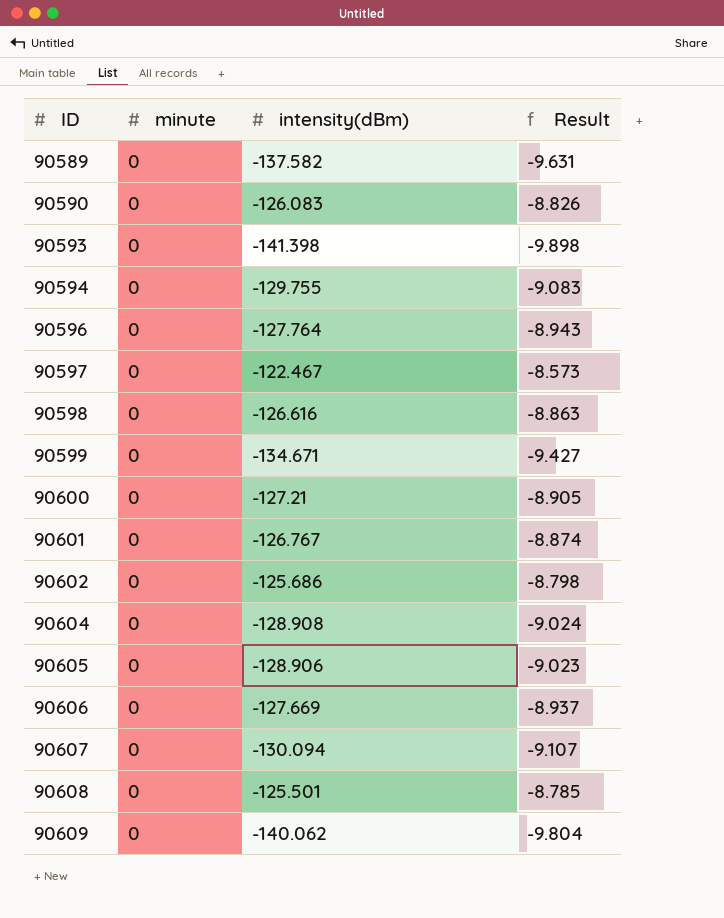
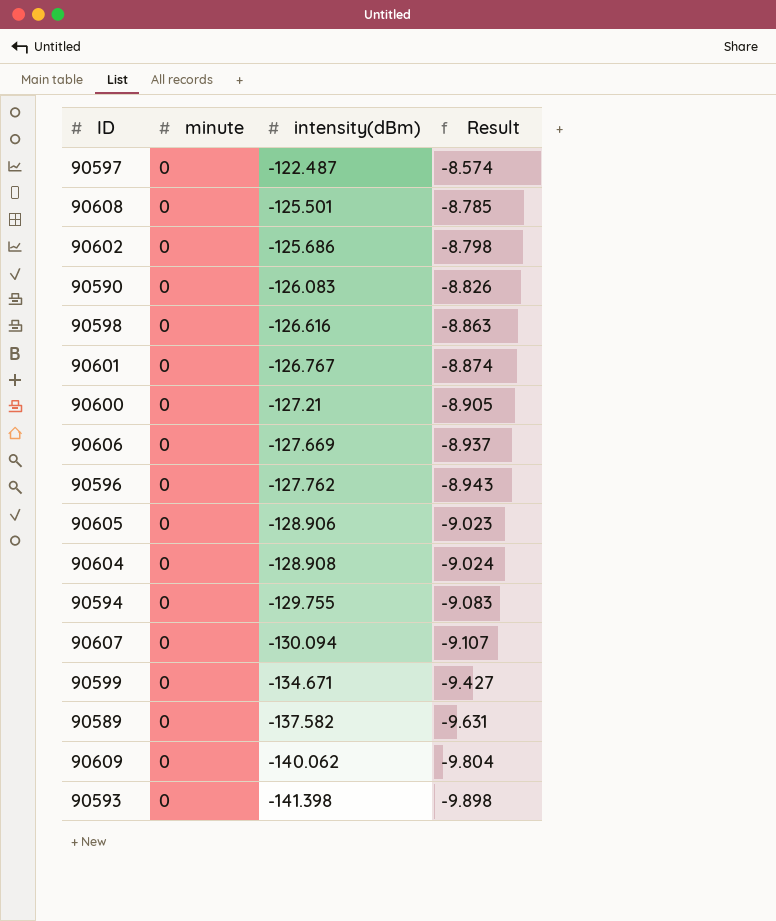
row order: ID ascending -> intensity(dBm) descending
90597 | intensity(dBm): -122.467 -> -122.487
90597 | Result: -8.573 -> -8.574
90596 | intensity(dBm): -127.764 -> -127.762

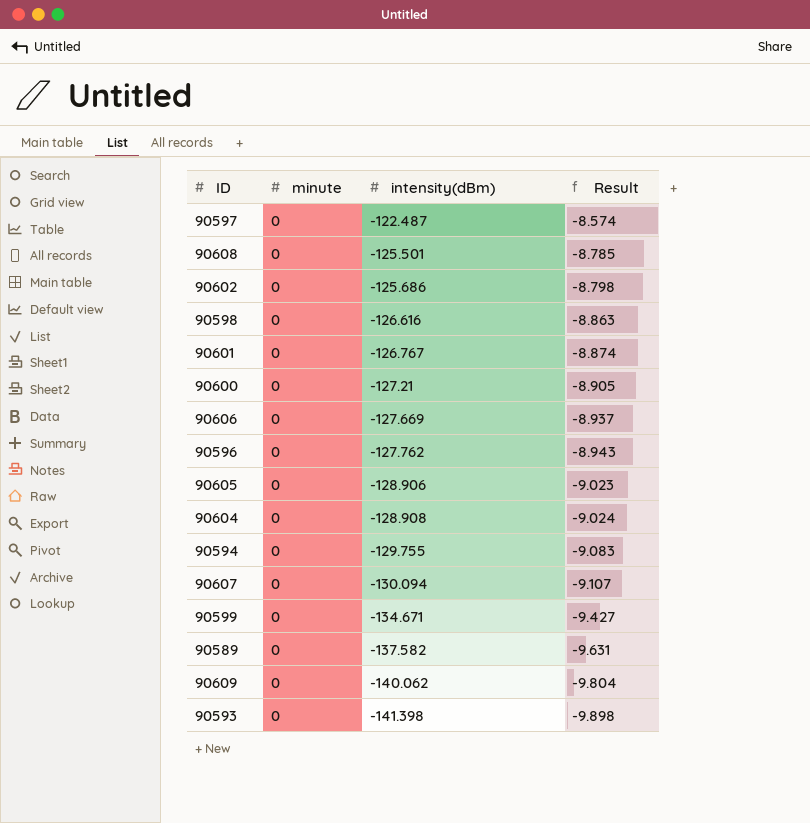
row 90590: 0 | -126.083 | -8.826 -> none

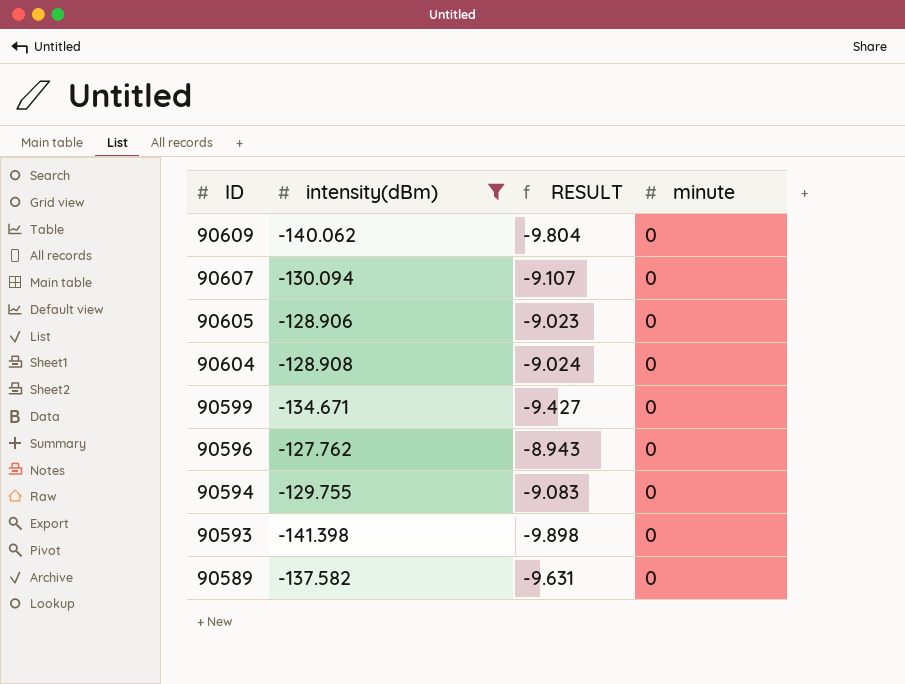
filter: none -> intensity(dBm) <= -127.762
row order: intensity(dBm) descending -> ID descending
column name: Result -> RESULT
column minute | position: 2 -> 4

